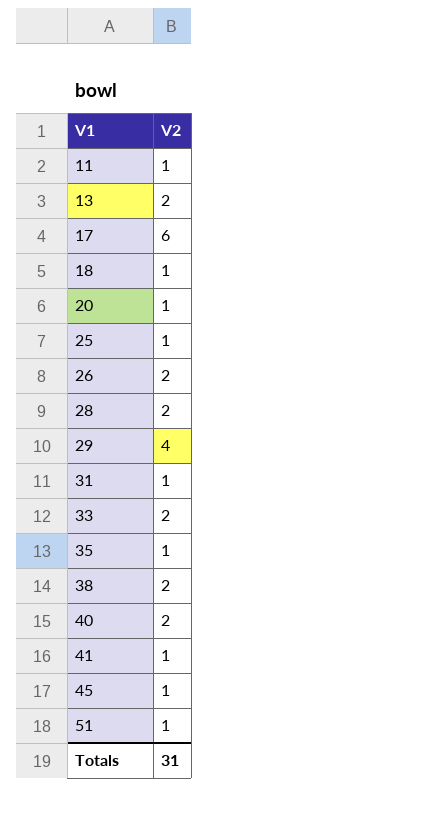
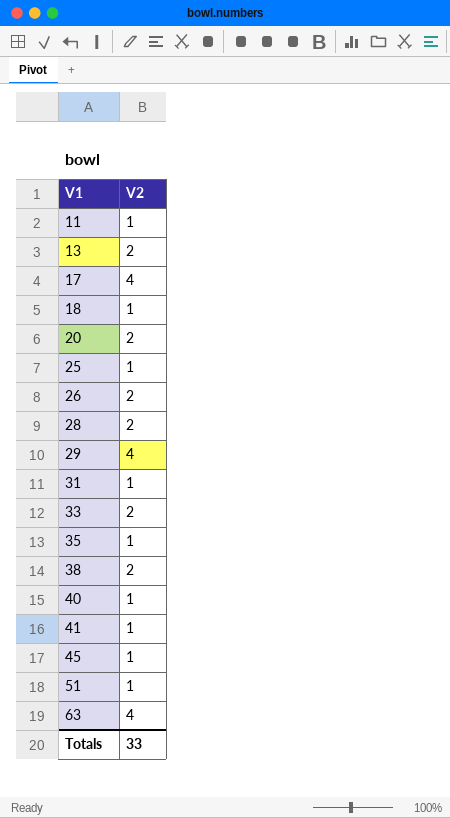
17 | V2: 6 -> 4
20 | V2: 1 -> 2
40 | V2: 2 -> 1
row 63: none -> 4
Totals | V2: 31 -> 33

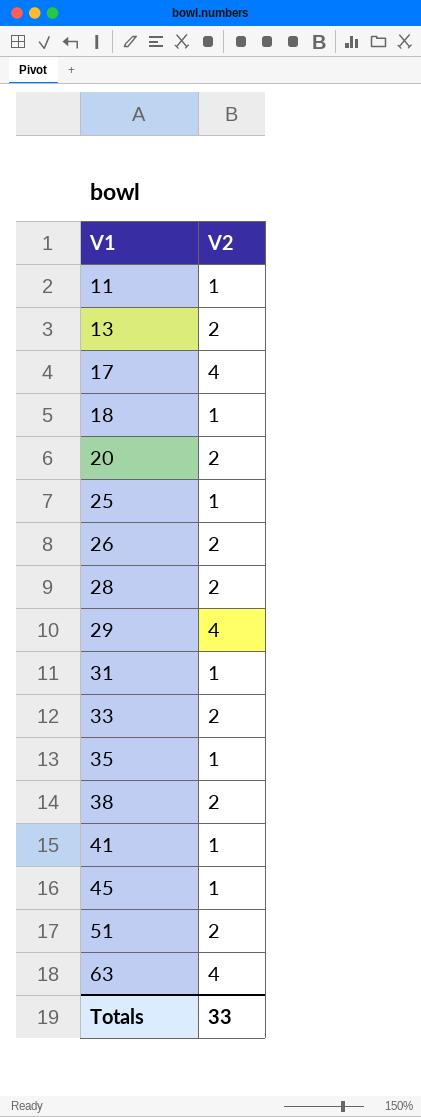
row 40: 1 -> none
51 | V2: 1 -> 2

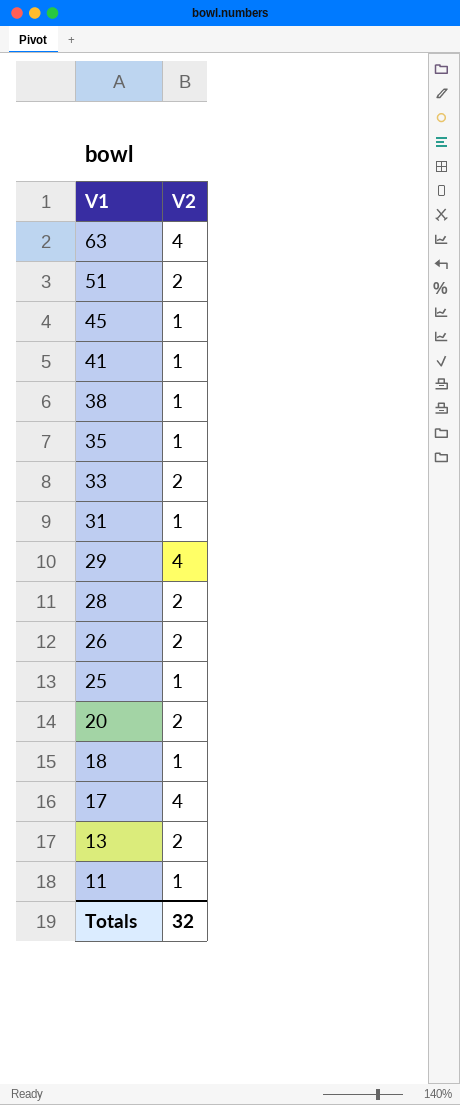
row order: V1 ascending -> V1 descending
38 | V2: 2 -> 1
Totals | V2: 33 -> 32

